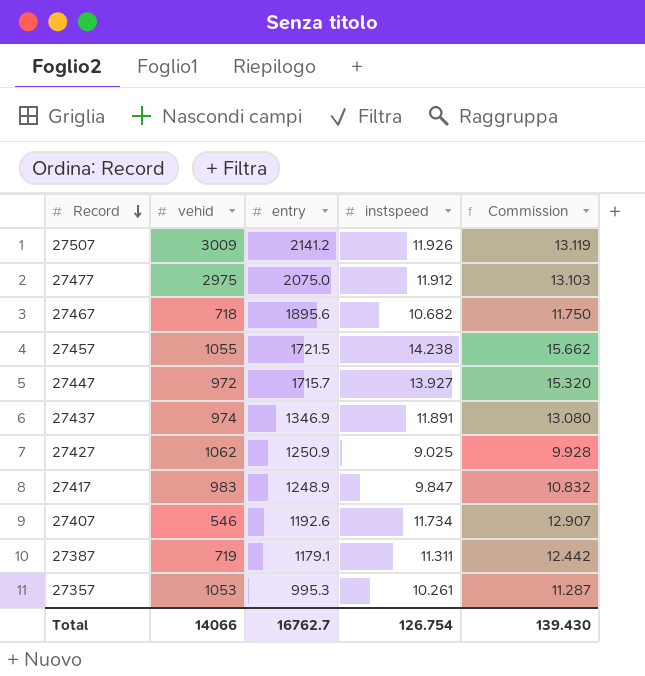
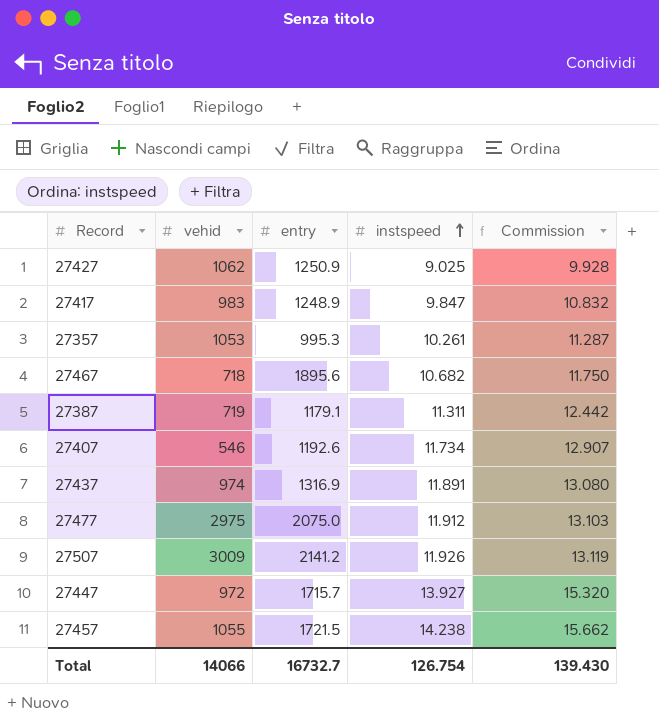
row order: Record descending -> instspeed ascending
27437 | entry: 1346.9 -> 1316.9
Total | entry: 16762.7 -> 16732.7

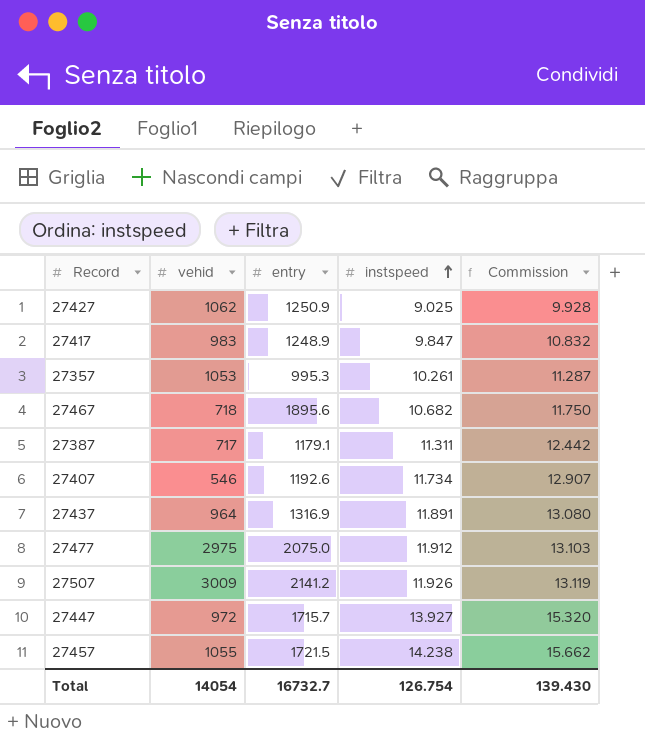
27387 | vehid: 719 -> 717
27437 | vehid: 974 -> 964
Total | vehid: 14066 -> 14054

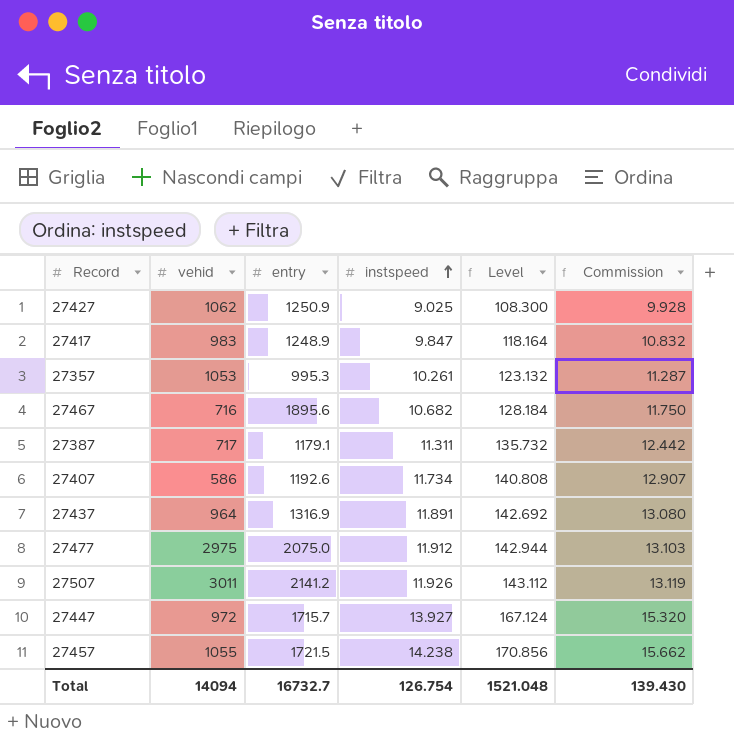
column Level | formula: none -> [instspeed] * 12
27467 | vehid: 718 -> 716
27407 | vehid: 546 -> 586
27507 | vehid: 3009 -> 3011
Total | vehid: 14054 -> 14094

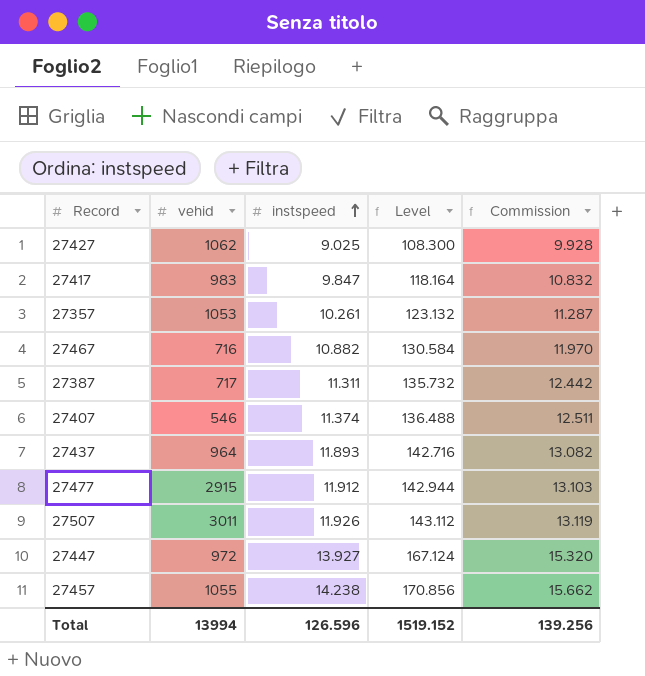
column entry | position: 3 -> none
27467 | instspeed: 10.682 -> 10.882
27467 | Level: 128.184 -> 130.584
27467 | Commission: 11.750 -> 11.970
27407 | vehid: 586 -> 546
27407 | instspeed: 11.734 -> 11.374
27407 | Level: 140.808 -> 136.488
27407 | Commission: 12.907 -> 12.511
27437 | instspeed: 11.891 -> 11.893
27437 | Level: 142.692 -> 142.716
27437 | Commission: 13.080 -> 13.082
27477 | vehid: 2975 -> 2915
Total | vehid: 14094 -> 13994
Total | instspeed: 126.754 -> 126.596
Total | Level: 1521.048 -> 1519.152
Total | Commission: 139.430 -> 139.256

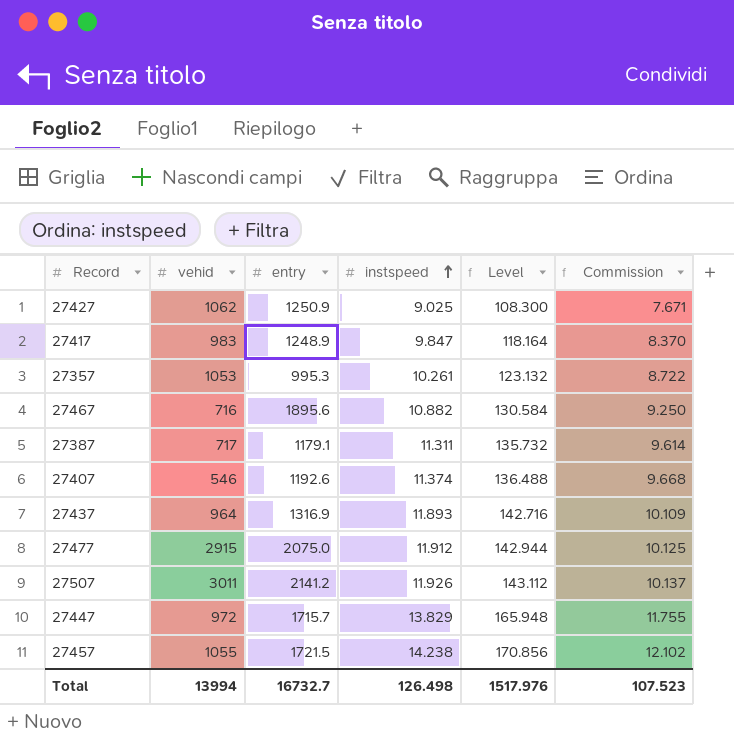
column entry | position: none -> 3
column Commission | formula: [instspeed] * 1.1 -> [instspeed] * 0.85
27447 | instspeed: 13.927 -> 13.829
27447 | Level: 167.124 -> 165.948
Total | instspeed: 126.596 -> 126.498
Total | Level: 1519.152 -> 1517.976
Total | Commission: 139.256 -> 107.523

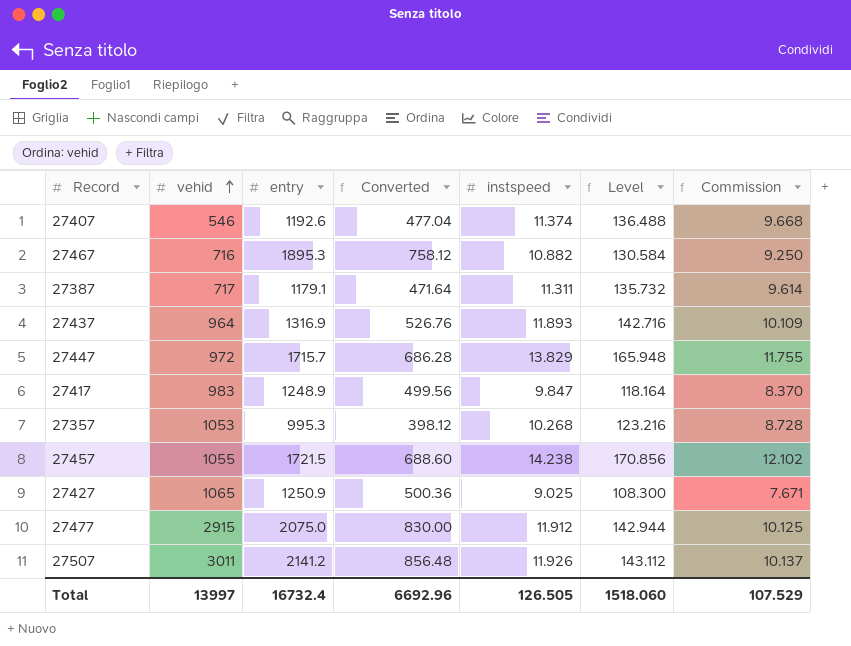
row order: instspeed ascending -> vehid ascending
column Converted | formula: none -> [entry] * 0.4
27467 | entry: 1895.6 -> 1895.3
27357 | instspeed: 10.261 -> 10.268
27357 | Level: 123.132 -> 123.216
27357 | Commission: 8.722 -> 8.728
27427 | vehid: 1062 -> 1065
Total | vehid: 13994 -> 13997
Total | entry: 16732.7 -> 16732.4
Total | instspeed: 126.498 -> 126.505
Total | Level: 1517.976 -> 1518.060
Total | Commission: 107.523 -> 107.529

